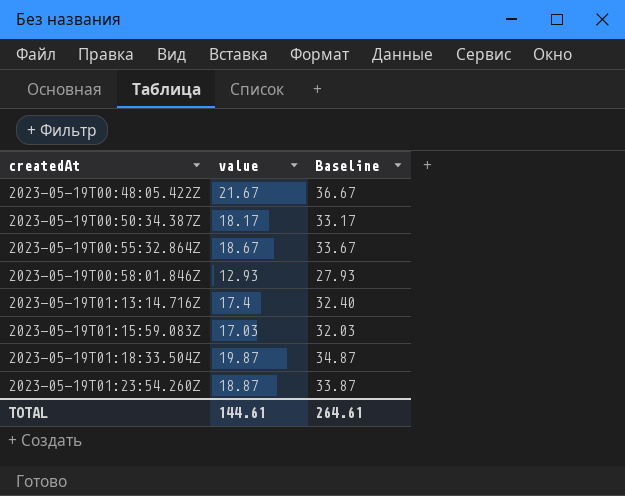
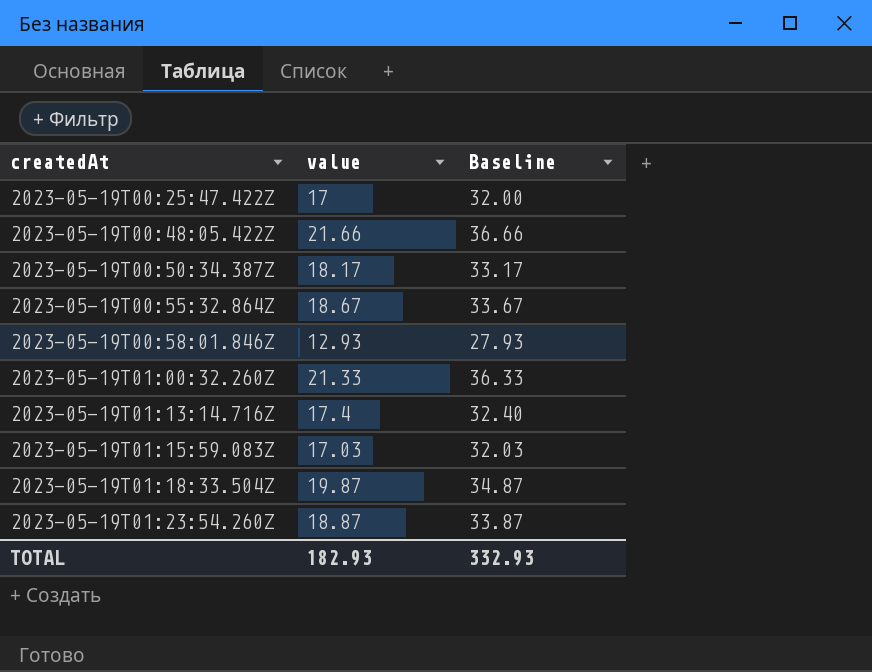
row 2023-05-19T00:25:47.422Z: none -> 17 | 32.00
2023-05-19T00:48:05.422Z | value: 21.67 -> 21.66
2023-05-19T00:48:05.422Z | Baseline: 36.67 -> 36.66
row 2023-05-19T01:00:32.260Z: none -> 21.33 | 36.33
TOTAL | value: 144.61 -> 182.93
TOTAL | Baseline: 264.61 -> 332.93

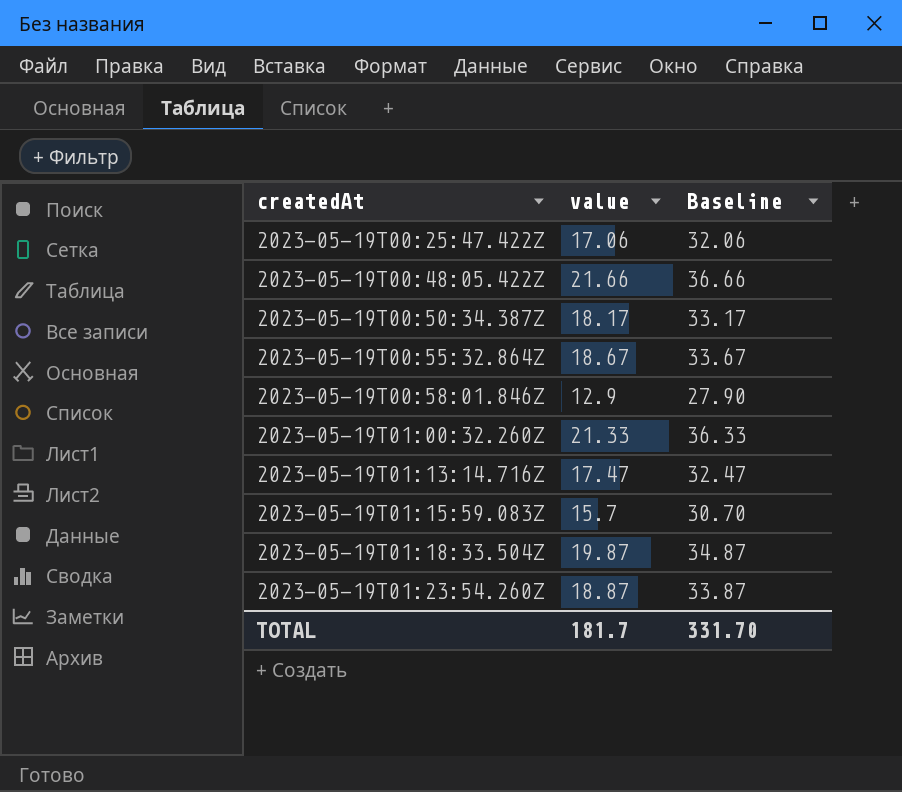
2023-05-19T00:25:47.422Z | value: 17 -> 17.06
2023-05-19T00:25:47.422Z | Baseline: 32.00 -> 32.06
2023-05-19T00:58:01.846Z | value: 12.93 -> 12.9
2023-05-19T00:58:01.846Z | Baseline: 27.93 -> 27.90
2023-05-19T01:13:14.716Z | value: 17.4 -> 17.47
2023-05-19T01:13:14.716Z | Baseline: 32.40 -> 32.47
2023-05-19T01:15:59.083Z | value: 17.03 -> 15.7
2023-05-19T01:15:59.083Z | Baseline: 32.03 -> 30.70
TOTAL | value: 182.93 -> 181.7
TOTAL | Baseline: 332.93 -> 331.70

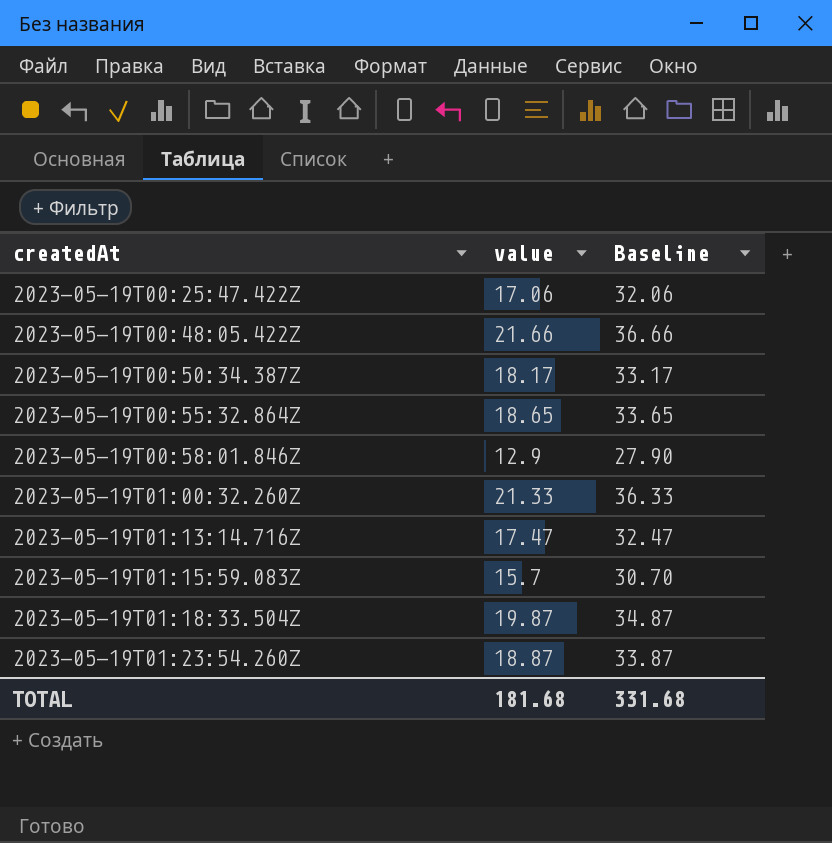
2023-05-19T00:55:32.864Z | value: 18.67 -> 18.65
2023-05-19T00:55:32.864Z | Baseline: 33.67 -> 33.65
TOTAL | value: 181.7 -> 181.68
TOTAL | Baseline: 331.70 -> 331.68

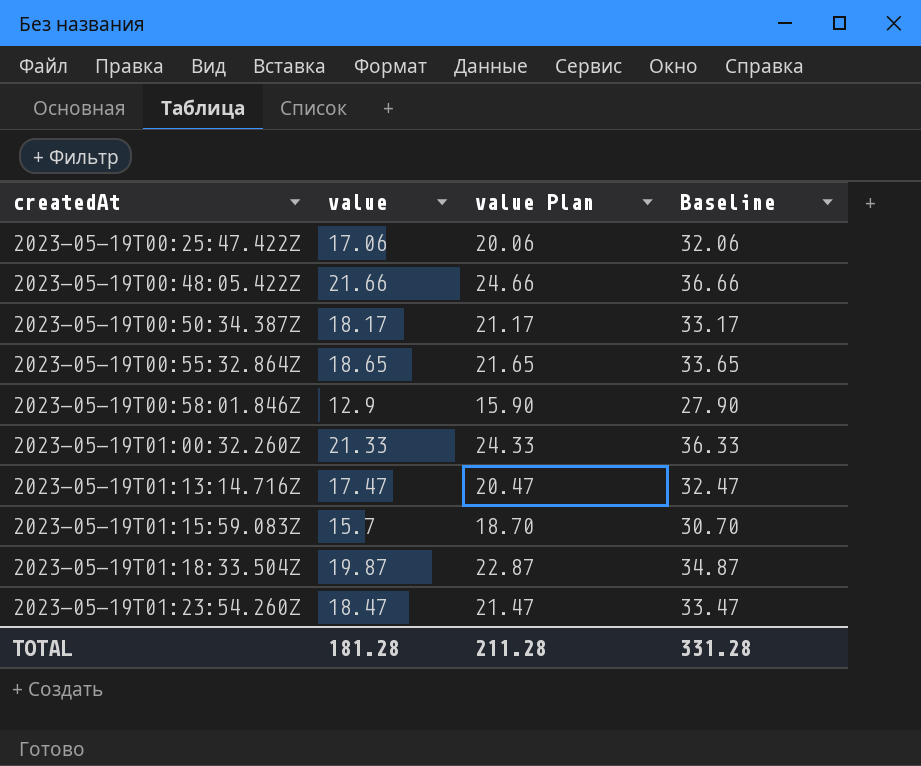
column value Plan | formula: none -> [value] + 3
2023-05-19T01:23:54.260Z | value: 18.87 -> 18.47
2023-05-19T01:23:54.260Z | Baseline: 33.87 -> 33.47
TOTAL | value: 181.68 -> 181.28
TOTAL | Baseline: 331.68 -> 331.28

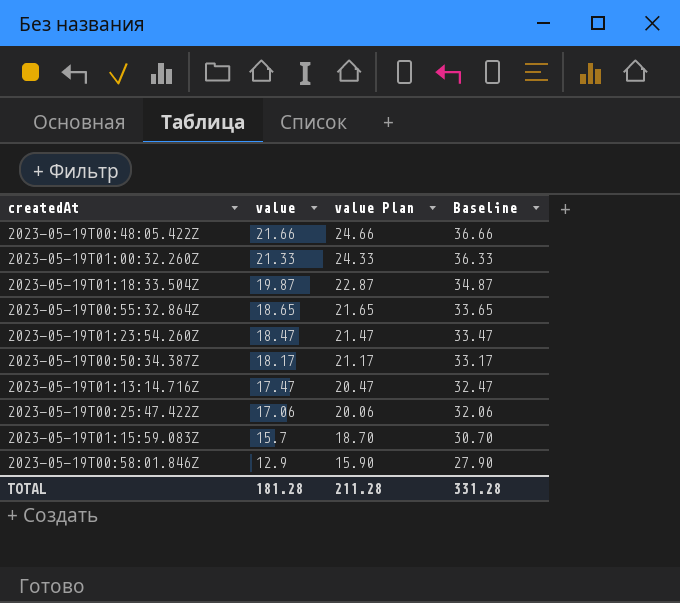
row order: createdAt ascending -> value descending

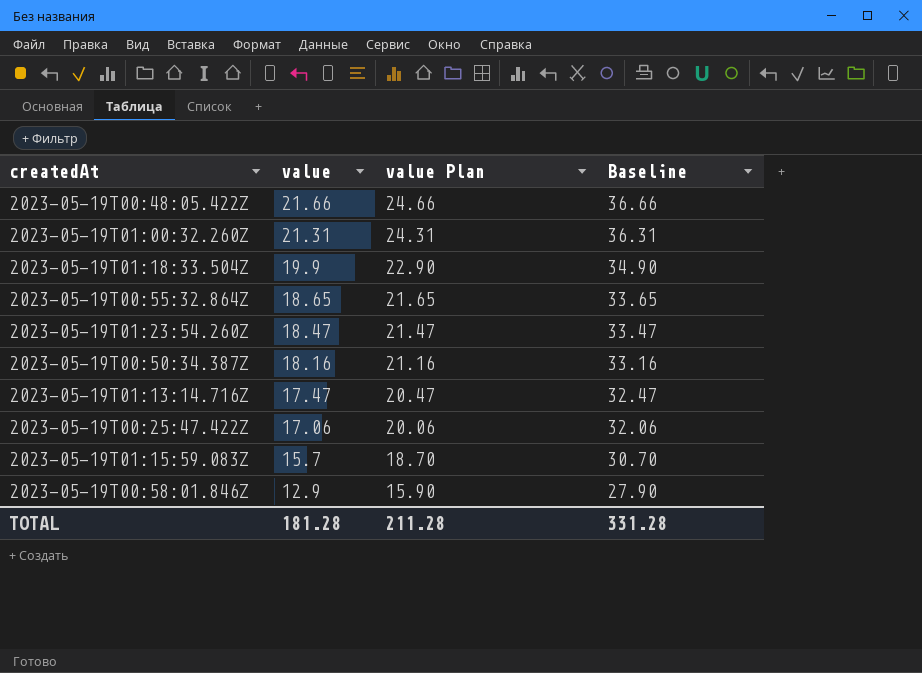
2023-05-19T01:00:32.260Z | value: 21.33 -> 21.31
2023-05-19T01:00:32.260Z | value Plan: 24.33 -> 24.31
2023-05-19T01:00:32.260Z | Baseline: 36.33 -> 36.31
2023-05-19T01:18:33.504Z | value: 19.87 -> 19.9
2023-05-19T01:18:33.504Z | value Plan: 22.87 -> 22.90
2023-05-19T01:18:33.504Z | Baseline: 34.87 -> 34.90
2023-05-19T00:50:34.387Z | value: 18.17 -> 18.16
2023-05-19T00:50:34.387Z | value Plan: 21.17 -> 21.16
2023-05-19T00:50:34.387Z | Baseline: 33.17 -> 33.16

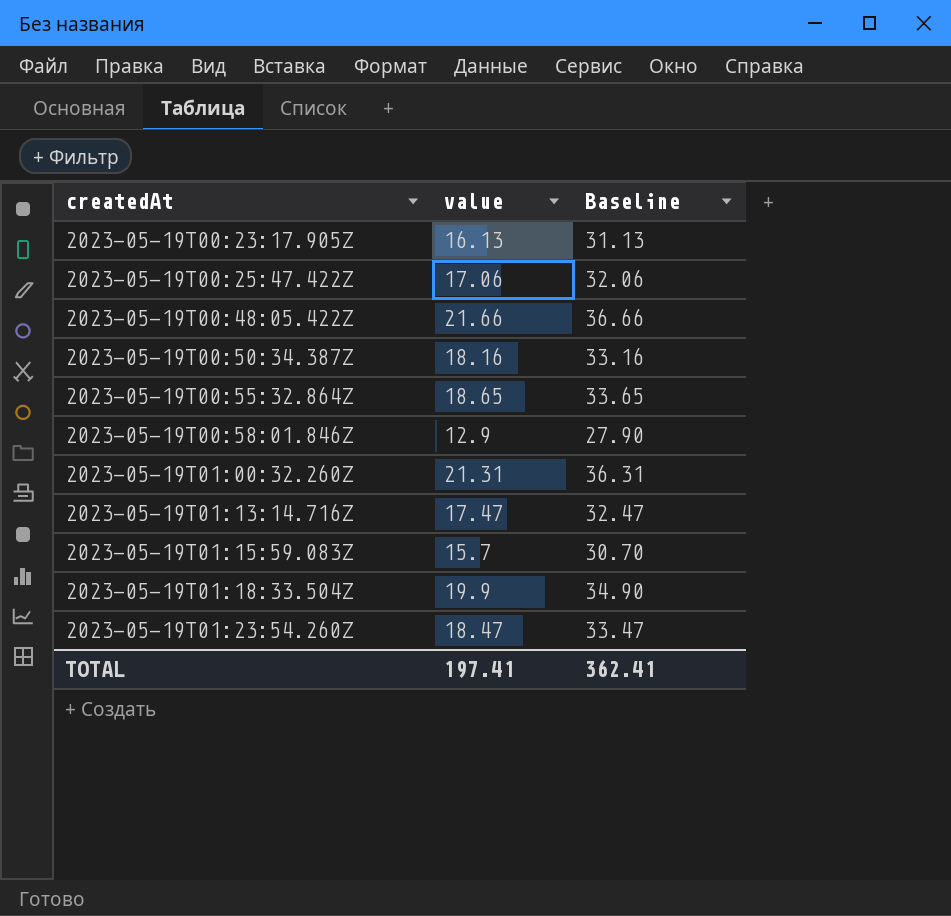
row order: value descending -> createdAt ascending
column value Plan | formula: [value] + 3 -> none
row 2023-05-19T00:23:17.905Z: none -> 16.13 | 31.13
TOTAL | value: 181.28 -> 197.41
TOTAL | Baseline: 331.28 -> 362.41

